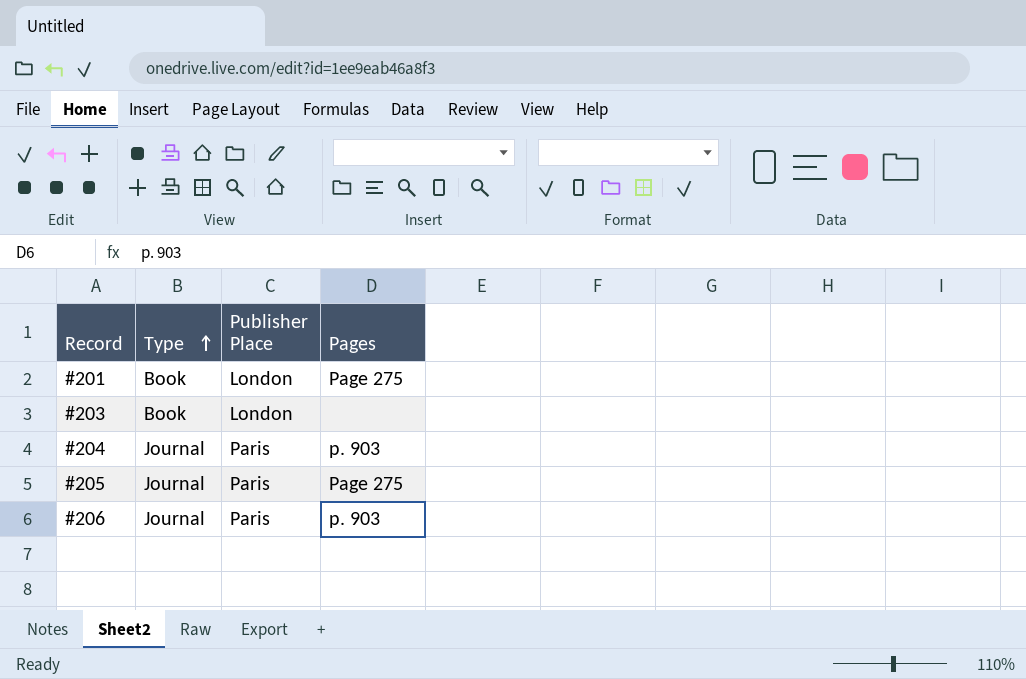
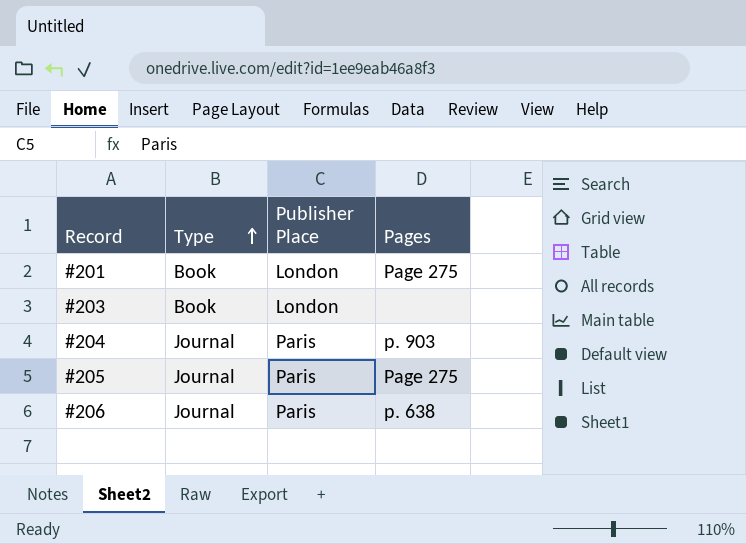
#206 | Pages: p. 903 -> p. 638

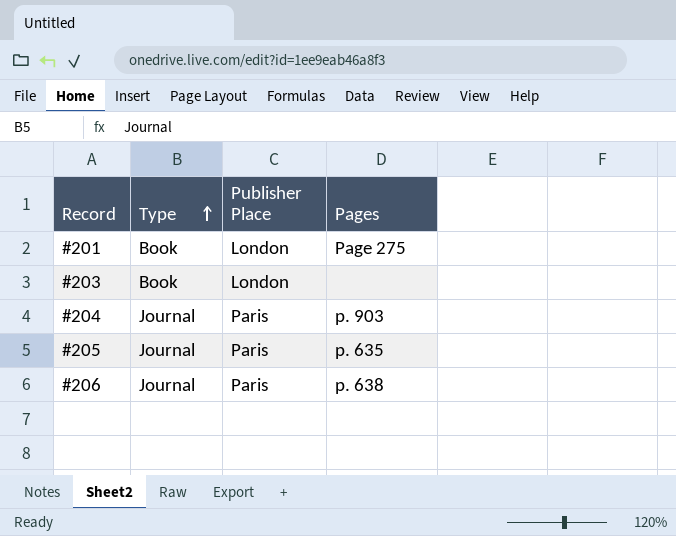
#205 | Pages: Page 275 -> p. 635

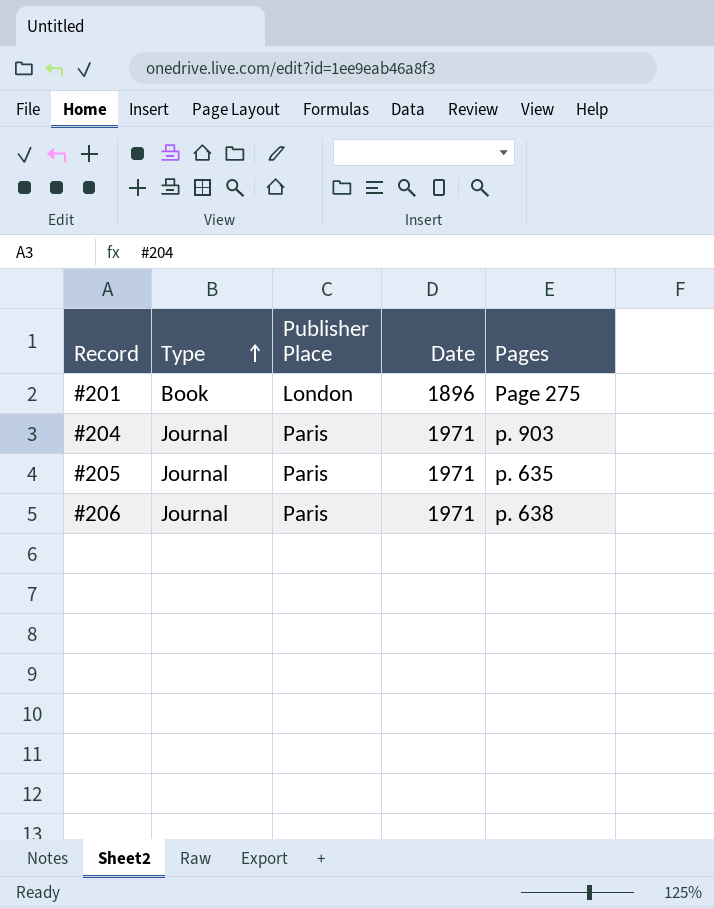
column Date | position: none -> 4
row #203: Book | London | none -> none

